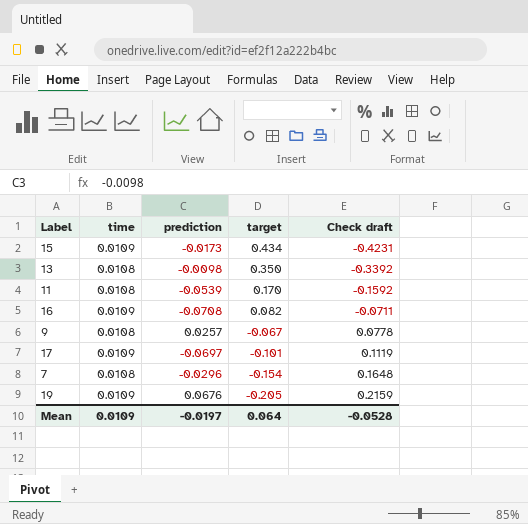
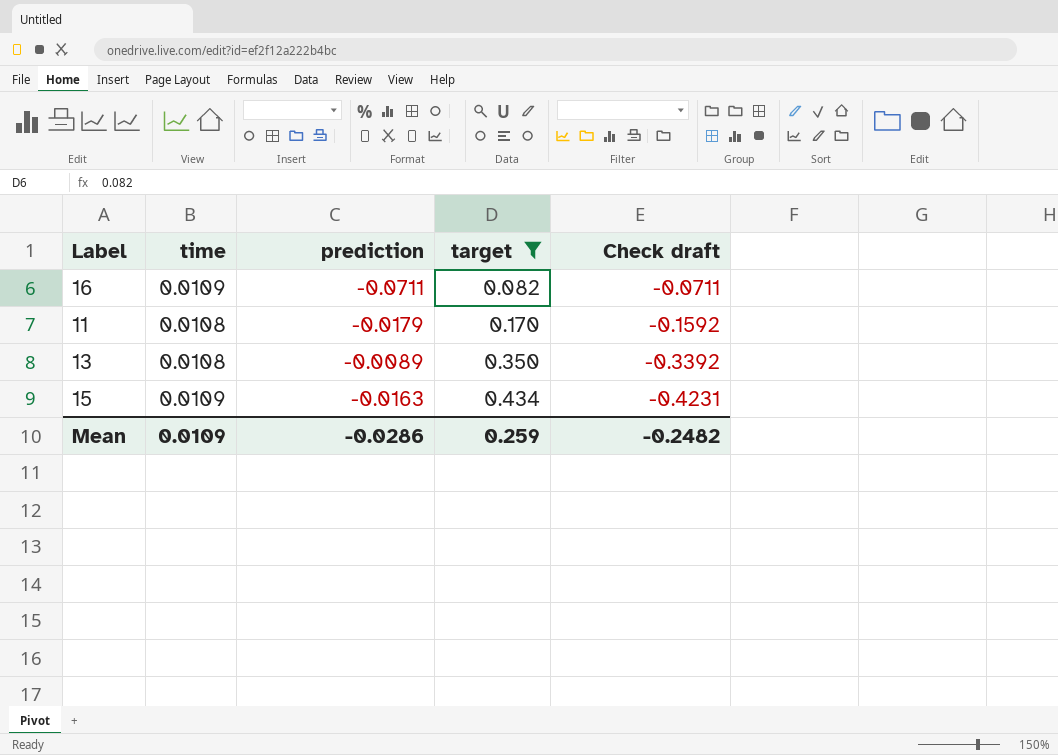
filter: none -> target >= 0.082
row order: target descending -> target ascending
16 | prediction: -0.0708 -> -0.0711
11 | prediction: -0.0539 -> -0.0179
13 | prediction: -0.0098 -> -0.0089
15 | prediction: -0.0173 -> -0.0163
Mean | prediction: -0.0197 -> -0.0286
Mean | target: 0.064 -> 0.259
Mean | Check draft: -0.0528 -> -0.2482

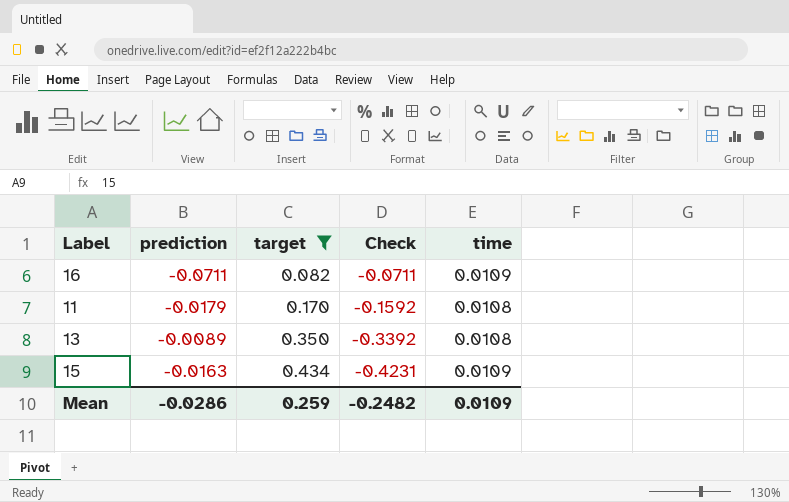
column name: Check draft -> Check
column time | position: 2 -> 5

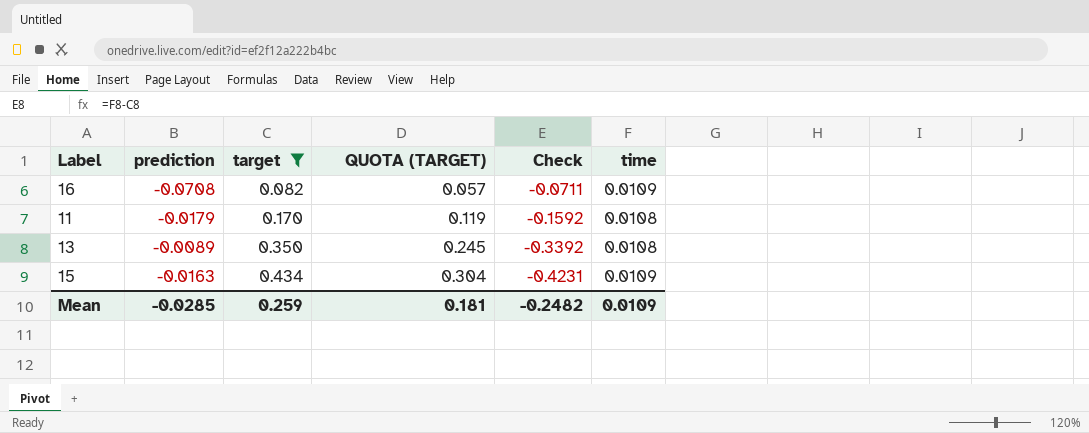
column QUOTA (TARGET) | formula: none -> [target] * 0.7
16 | prediction: -0.0711 -> -0.0708
Mean | prediction: -0.0286 -> -0.0285

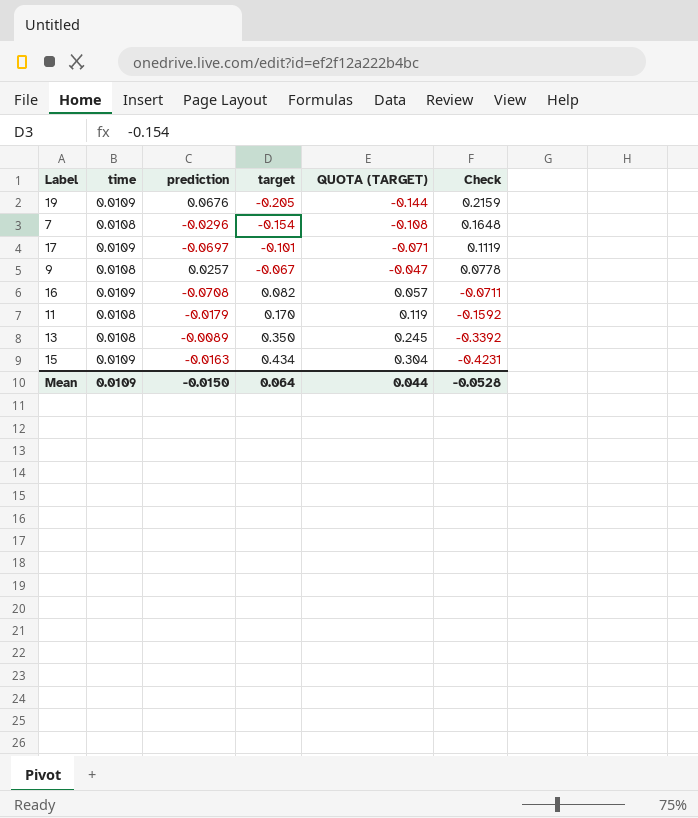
filter: target >= 0.082 -> none
column time | position: 6 -> 2
Mean | prediction: -0.0285 -> -0.0150
Mean | target: 0.259 -> 0.064
Mean | QUOTA (TARGET): 0.181 -> 0.044
Mean | Check: -0.2482 -> -0.0528

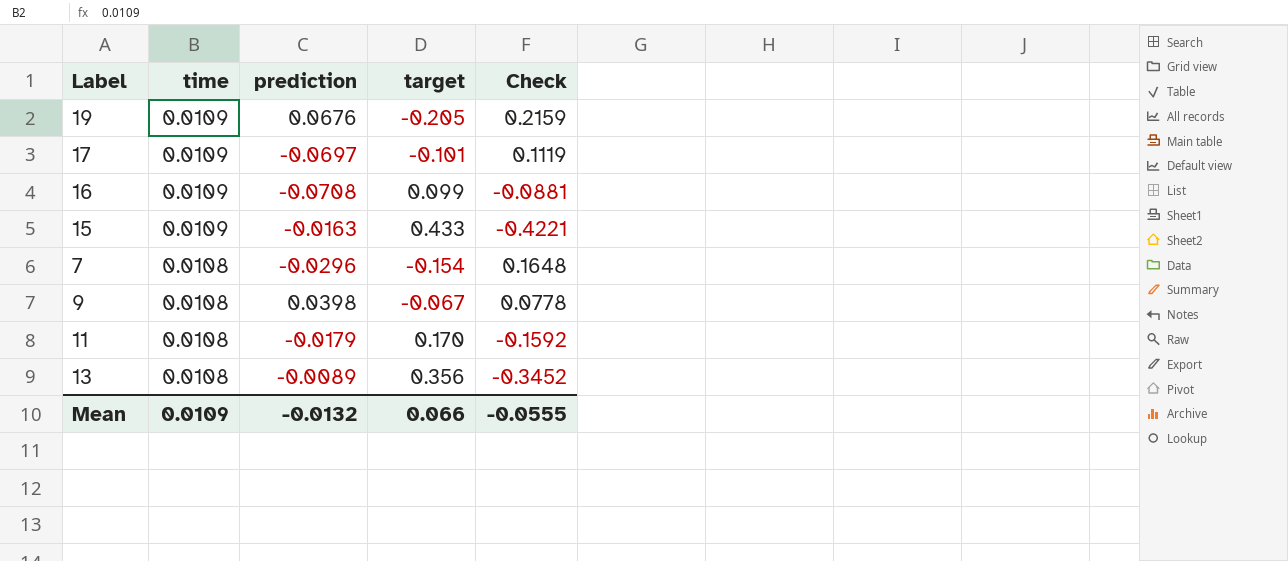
row order: target ascending -> time descending
column QUOTA (TARGET) | formula: [target] * 0.7 -> none
16 | target: 0.082 -> 0.099
16 | Check: -0.0711 -> -0.0881
15 | target: 0.434 -> 0.433
15 | Check: -0.4231 -> -0.4221
9 | prediction: 0.0257 -> 0.0398
13 | target: 0.350 -> 0.356
13 | Check: -0.3392 -> -0.3452
Mean | prediction: -0.0150 -> -0.0132
Mean | target: 0.064 -> 0.066
Mean | Check: -0.0528 -> -0.0555

